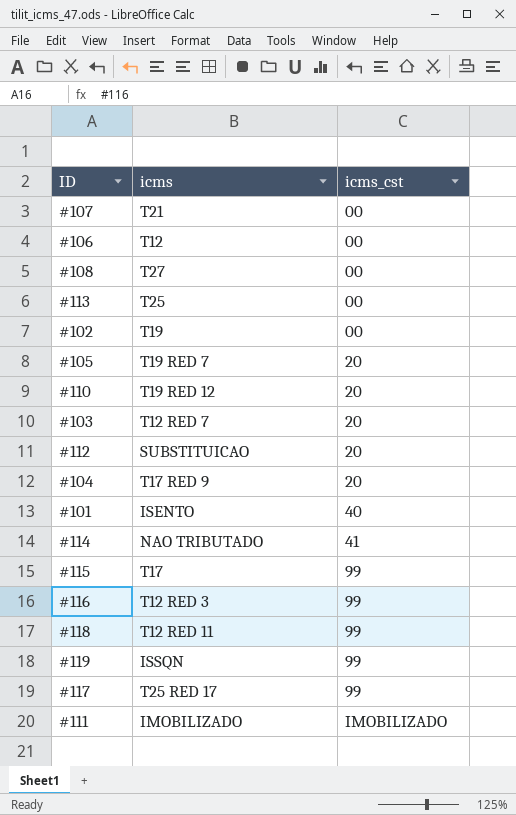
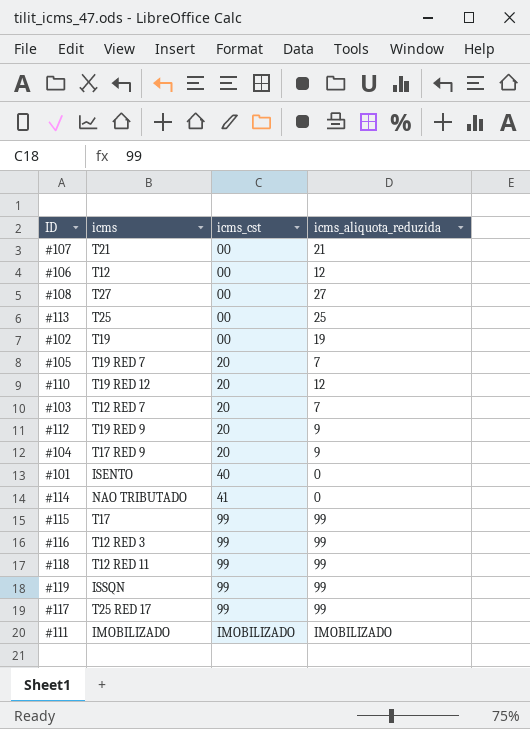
column icms_aliquota_reduzida | position: none -> 4
#112 | icms: SUBSTITUICAO -> T19 RED 9

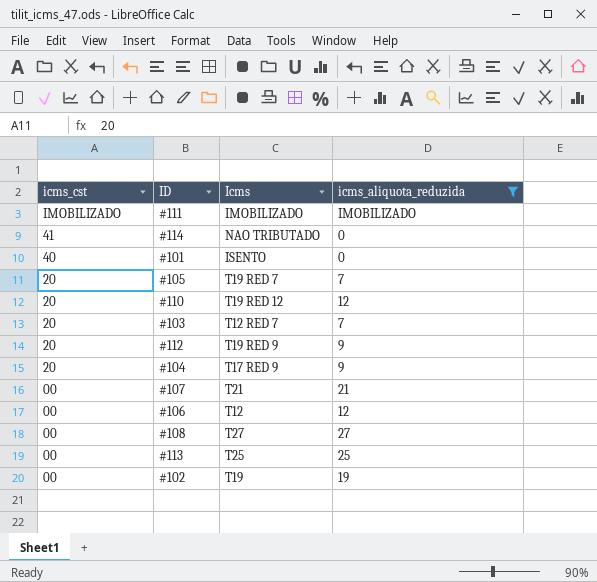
filter: none -> icms_aliquota_reduzida != 99
row order: icms_cst ascending -> icms_cst descending
column icms_cst | position: 3 -> 1
column name: icms -> Icms

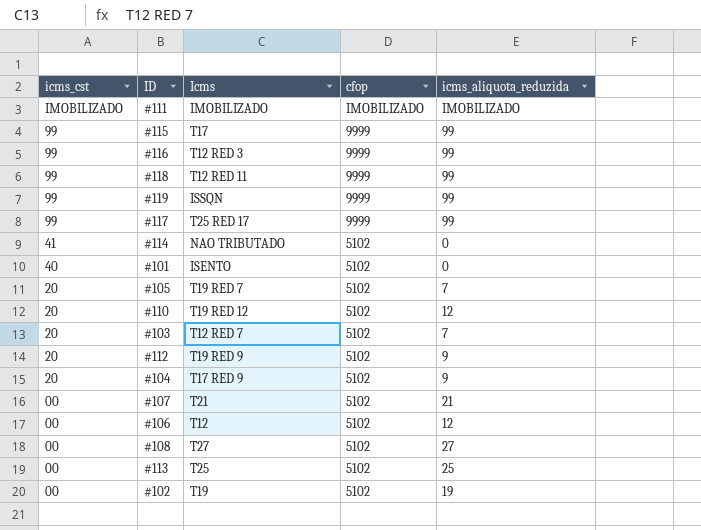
filter: icms_aliquota_reduzida != 99 -> none
column cfop | position: none -> 4

